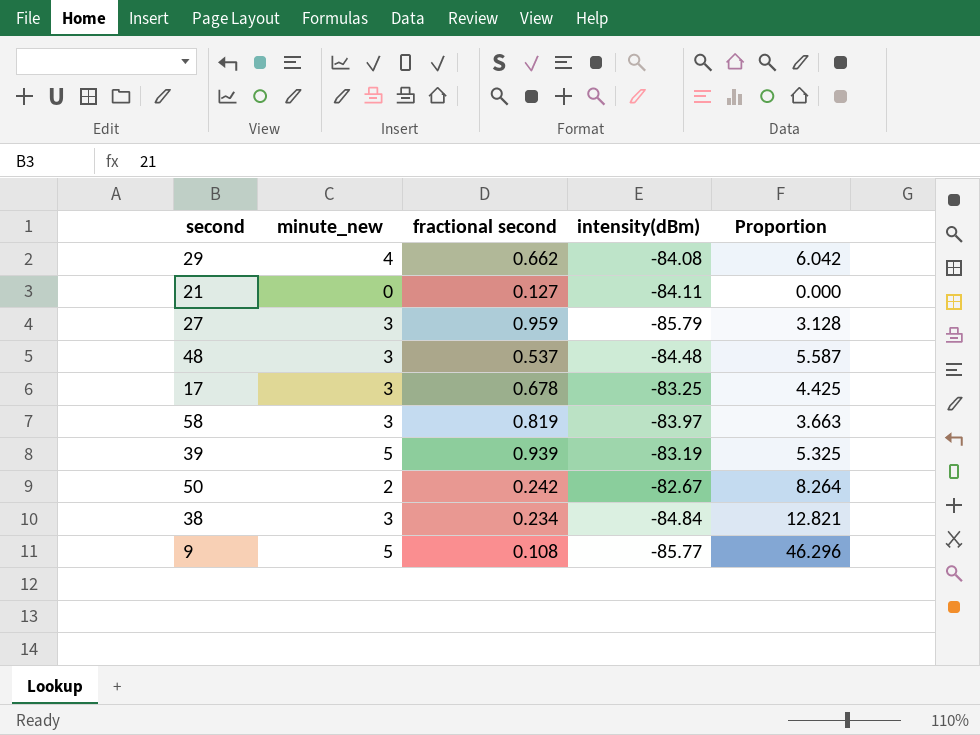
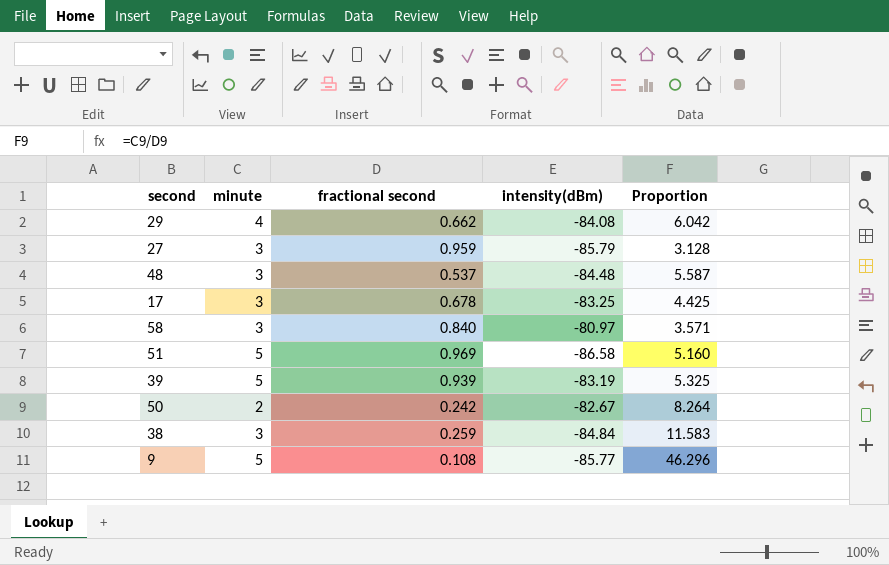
column name: minute_new -> minute
row 21: 0 | 0.127 | -84.11 | 0.000 -> none
58 | fractional second: 0.819 -> 0.840
58 | intensity(dBm): -83.97 -> -80.97
58 | Proportion: 3.663 -> 3.571
row 51: none -> 5 | 0.969 | -86.58 | 5.160
38 | fractional second: 0.234 -> 0.259
38 | Proportion: 12.821 -> 11.583

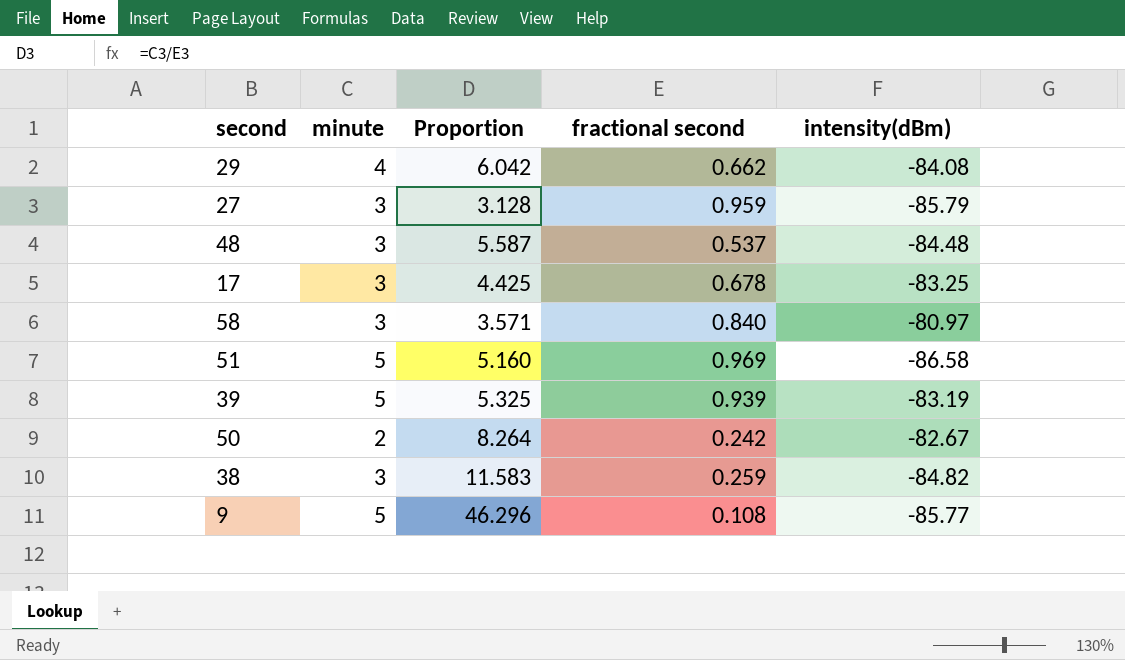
column Proportion | position: 5 -> 3
38 | intensity(dBm): -84.84 -> -84.82

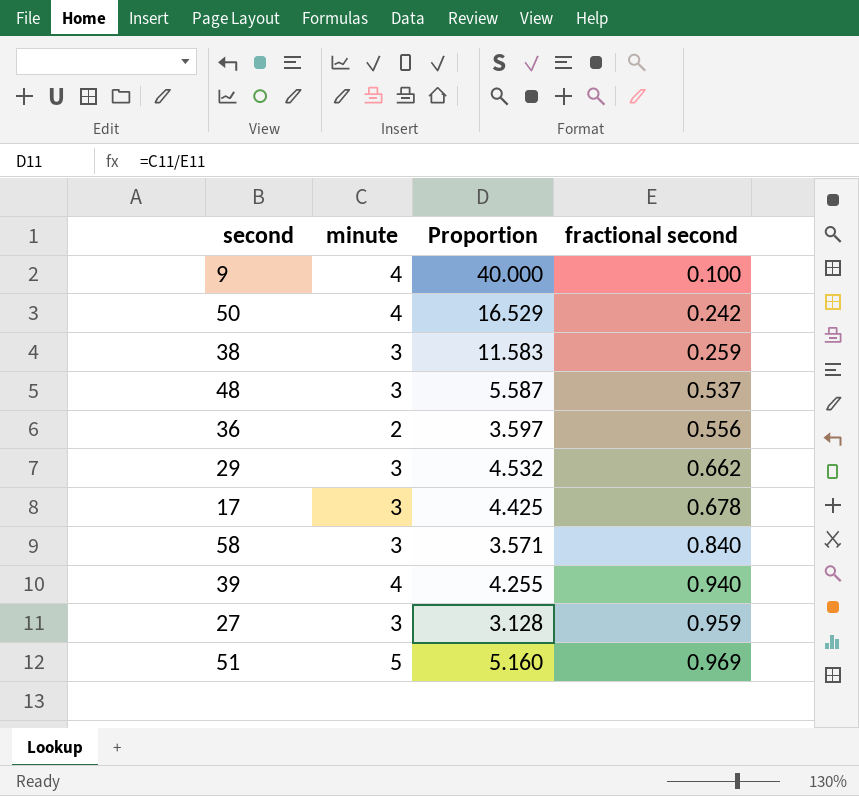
row order: none -> fractional second ascending
column intensity(dBm) | position: 5 -> none
9 | minute: 5 -> 4
9 | Proportion: 46.296 -> 40.000
9 | fractional second: 0.108 -> 0.100
50 | minute: 2 -> 4
50 | Proportion: 8.264 -> 16.529
row 36: none -> 2 | 3.597 | 0.556
29 | minute: 4 -> 3
29 | Proportion: 6.042 -> 4.532
39 | minute: 5 -> 4
39 | Proportion: 5.325 -> 4.255
39 | fractional second: 0.939 -> 0.940

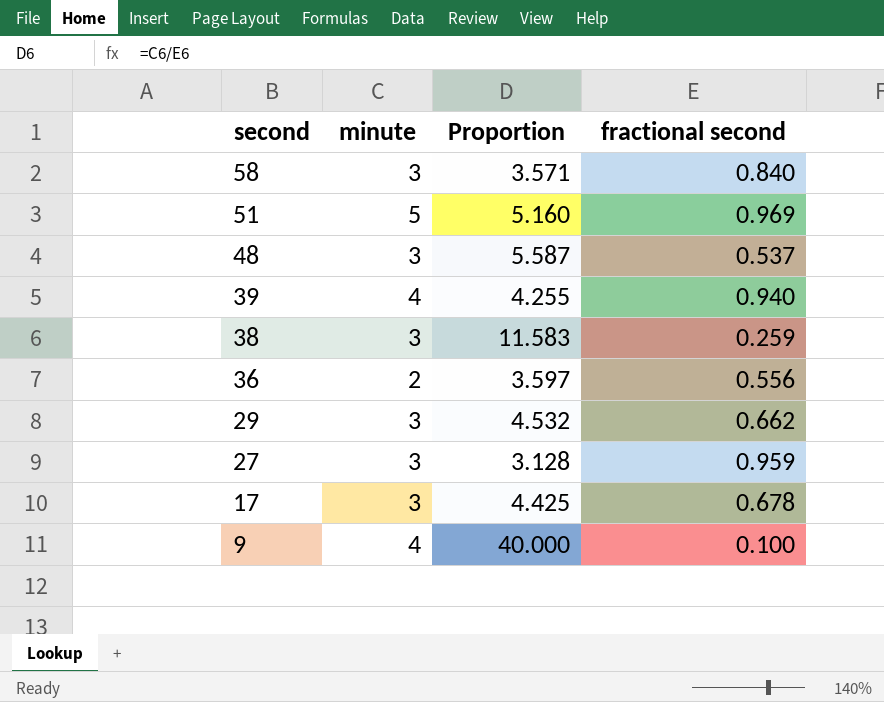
row order: fractional second ascending -> second descending
row 50: 4 | 16.529 | 0.242 -> none

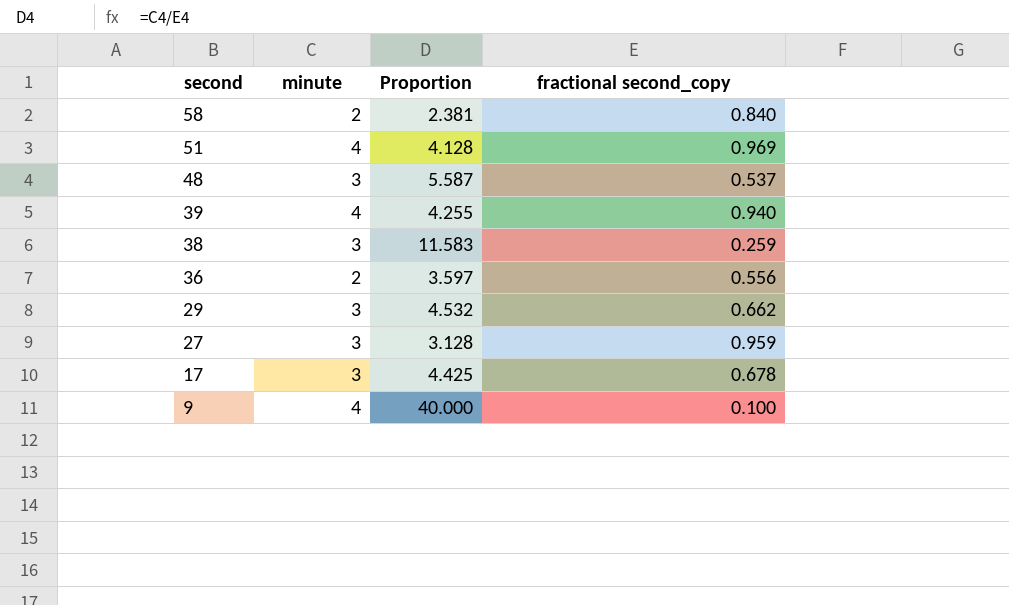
column name: fractional second -> fractional second_copy
58 | minute: 3 -> 2
58 | Proportion: 3.571 -> 2.381
51 | minute: 5 -> 4
51 | Proportion: 5.160 -> 4.128

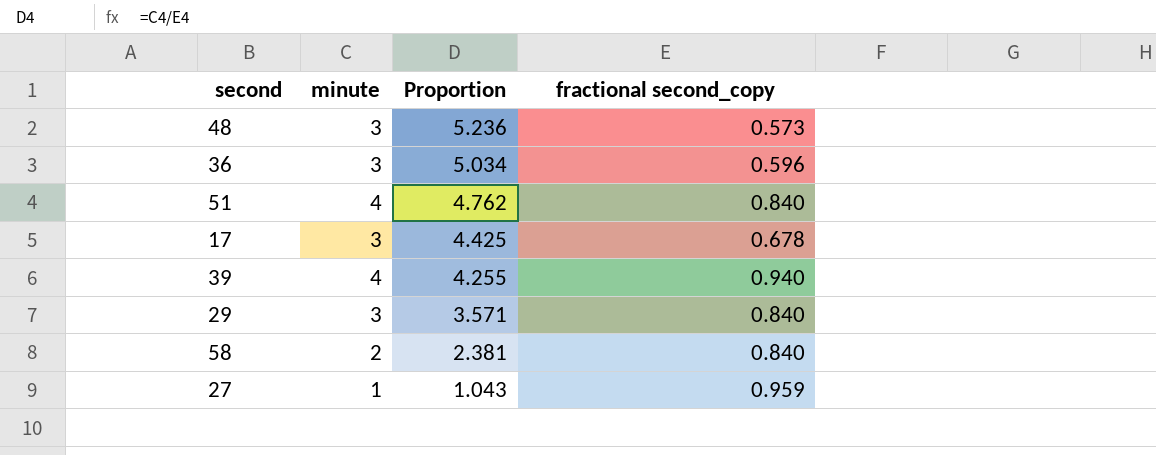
row order: second descending -> Proportion descending
row 38: 3 | 11.583 | 0.259 -> none
row 9: 4 | 40.000 | 0.100 -> none
48 | Proportion: 5.587 -> 5.236
48 | fractional second_copy: 0.537 -> 0.573
36 | minute: 2 -> 3
36 | Proportion: 3.597 -> 5.034
36 | fractional second_copy: 0.556 -> 0.596
51 | Proportion: 4.128 -> 4.762
51 | fractional second_copy: 0.969 -> 0.840
29 | Proportion: 4.532 -> 3.571
29 | fractional second_copy: 0.662 -> 0.840
27 | minute: 3 -> 1
27 | Proportion: 3.128 -> 1.043

